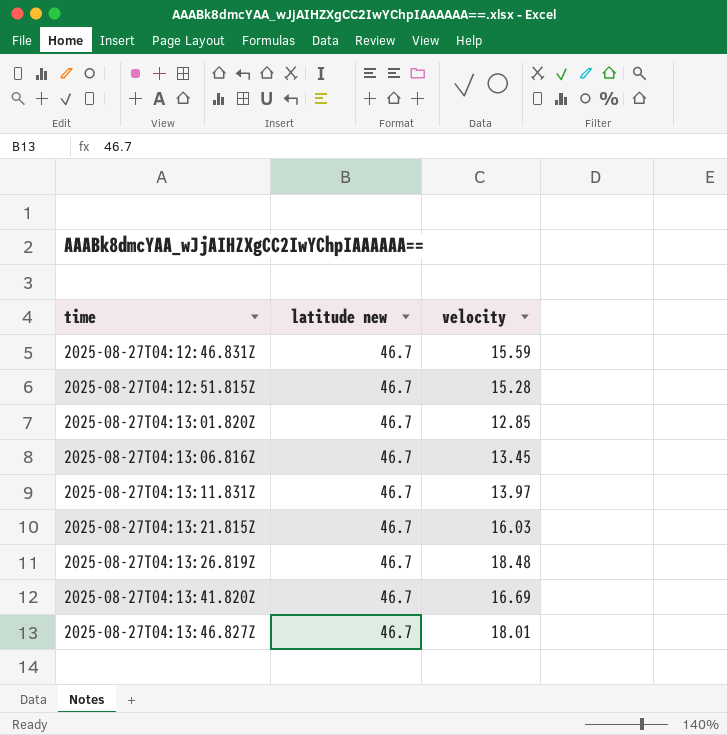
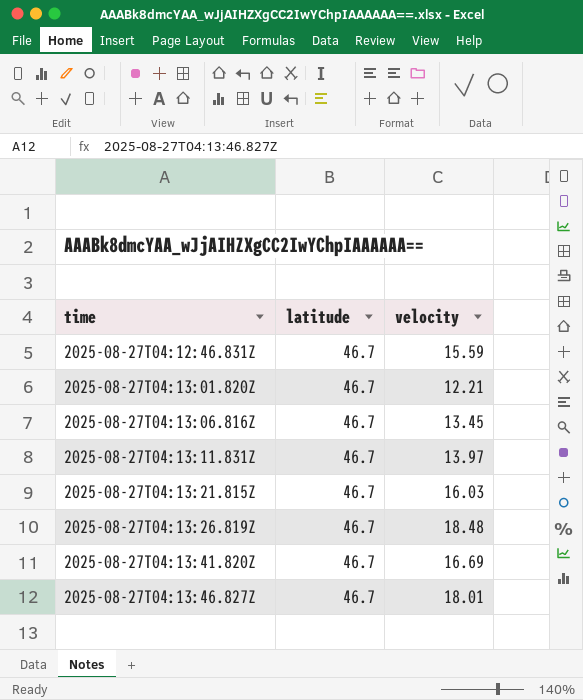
column name: latitude new -> latitude
row 2025-08-27T04:12:51.815Z: 46.7 | 15.28 -> none
2025-08-27T04:13:01.820Z | velocity: 12.85 -> 12.21

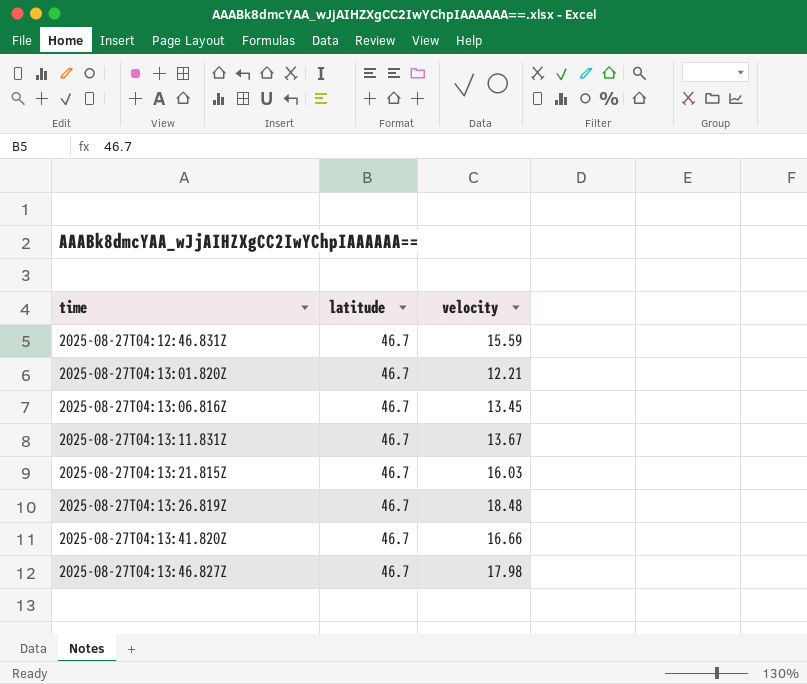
2025-08-27T04:13:11.831Z | velocity: 13.97 -> 13.67
2025-08-27T04:13:41.820Z | velocity: 16.69 -> 16.66
2025-08-27T04:13:46.827Z | velocity: 18.01 -> 17.98

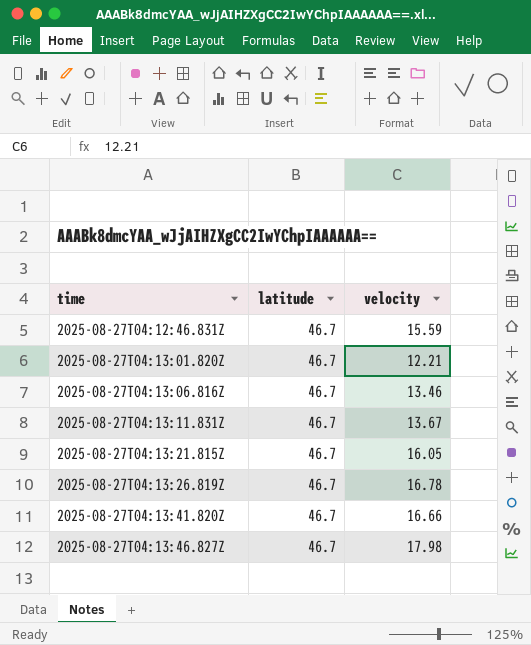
2025-08-27T04:13:06.816Z | velocity: 13.45 -> 13.46
2025-08-27T04:13:21.815Z | velocity: 16.03 -> 16.05
2025-08-27T04:13:26.819Z | velocity: 18.48 -> 16.78

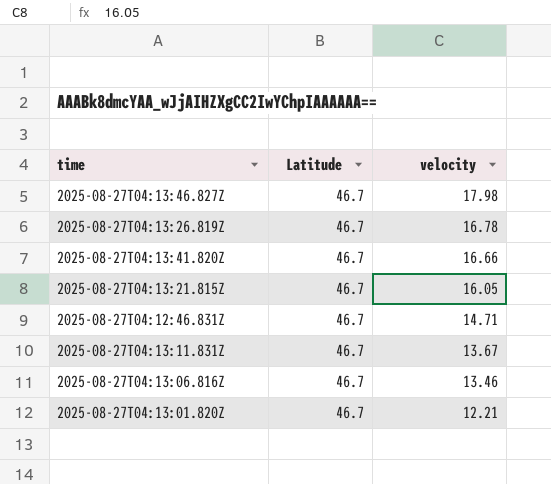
row order: time ascending -> velocity descending
column name: latitude -> Latitude
2025-08-27T04:12:46.831Z | velocity: 15.59 -> 14.71

